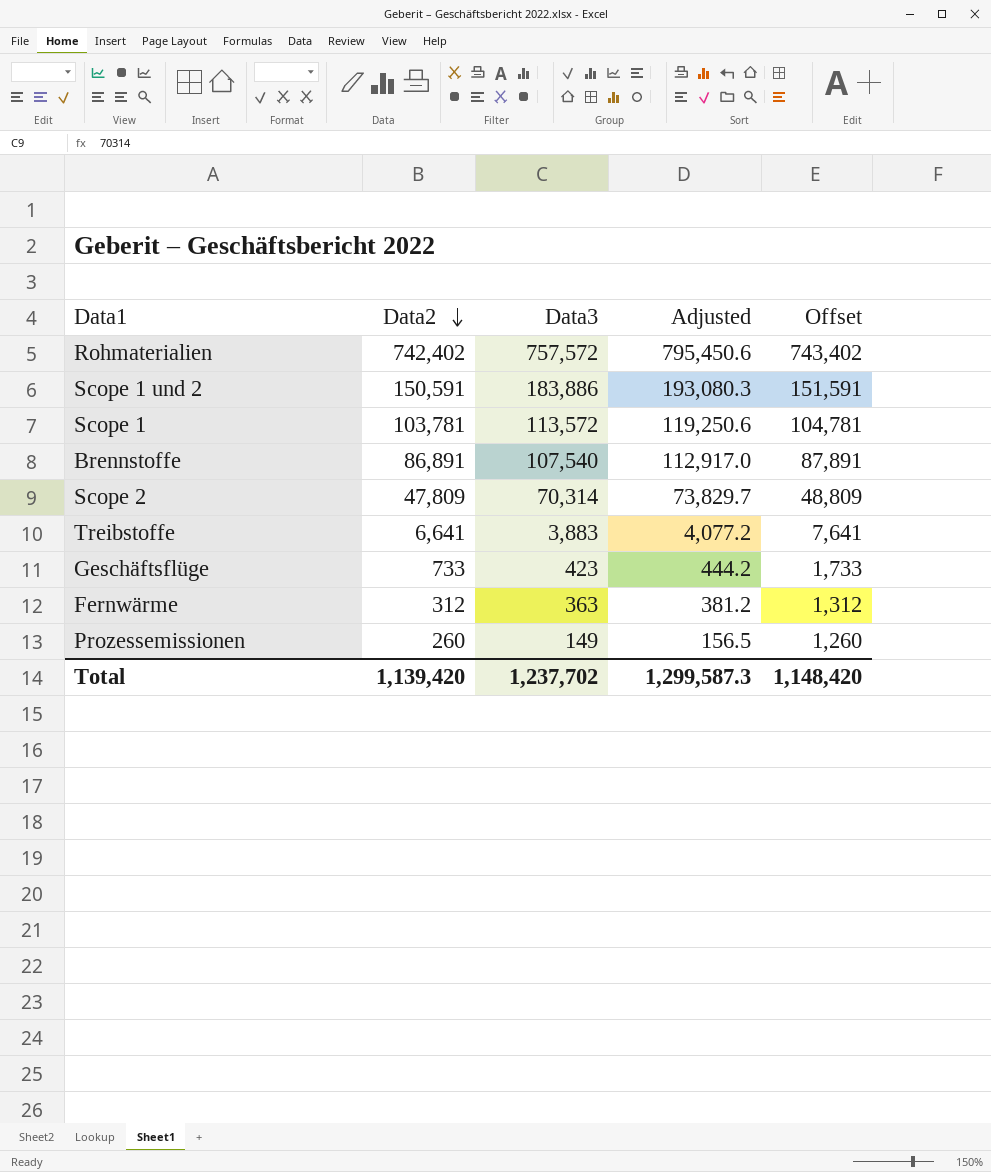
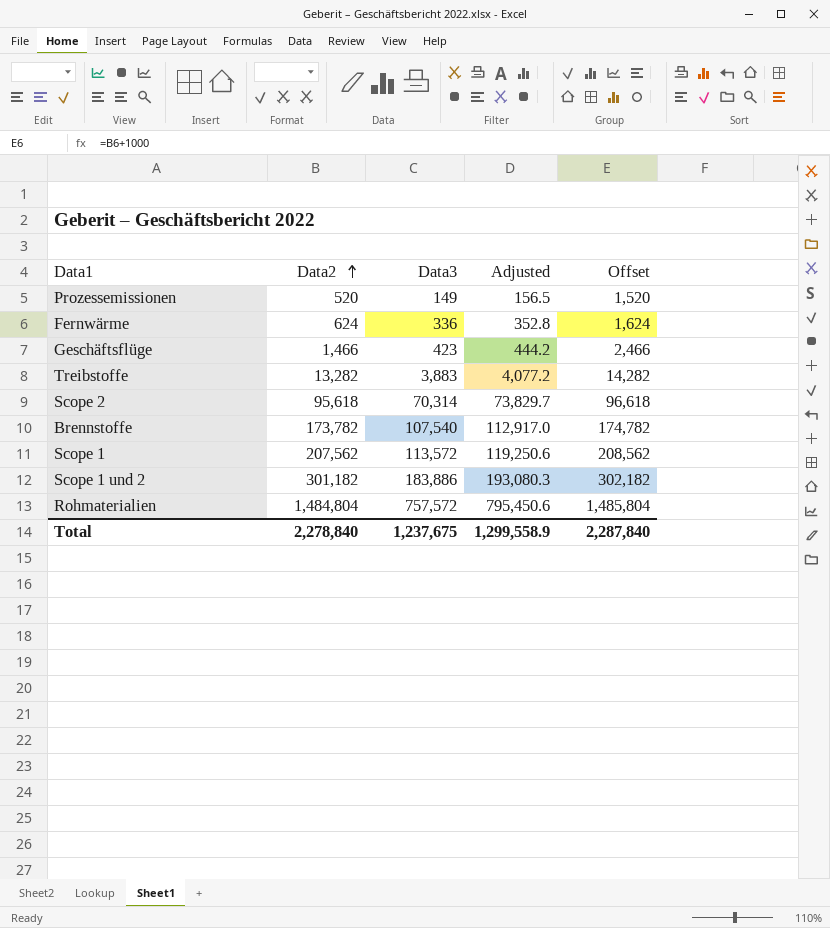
row order: Data2 descending -> Data2 ascending
Prozessemissionen | Data2: 260 -> 520
Prozessemissionen | Offset: 1,260 -> 1,520
Fernwärme | Data2: 312 -> 624
Fernwärme | Data3: 363 -> 336
Fernwärme | Adjusted: 381.2 -> 352.8
Fernwärme | Offset: 1,312 -> 1,624
Geschäftsflüge | Data2: 733 -> 1,466
Geschäftsflüge | Offset: 1,733 -> 2,466
Treibstoffe | Data2: 6,641 -> 13,282
Treibstoffe | Offset: 7,641 -> 14,282
Scope 2 | Data2: 47,809 -> 95,618
Scope 2 | Offset: 48,809 -> 96,618
Brennstoffe | Data2: 86,891 -> 173,782
Brennstoffe | Offset: 87,891 -> 174,782
Scope 1 | Data2: 103,781 -> 207,562
Scope 1 | Offset: 104,781 -> 208,562
Scope 1 und 2 | Data2: 150,591 -> 301,182
Scope 1 und 2 | Offset: 151,591 -> 302,182
Rohmaterialien | Data2: 742,402 -> 1,484,804
Rohmaterialien | Offset: 743,402 -> 1,485,804
Total | Data2: 1,139,420 -> 2,278,840
Total | Data3: 1,237,702 -> 1,237,675
Total | Adjusted: 1,299,587.3 -> 1,299,558.9
Total | Offset: 1,148,420 -> 2,287,840

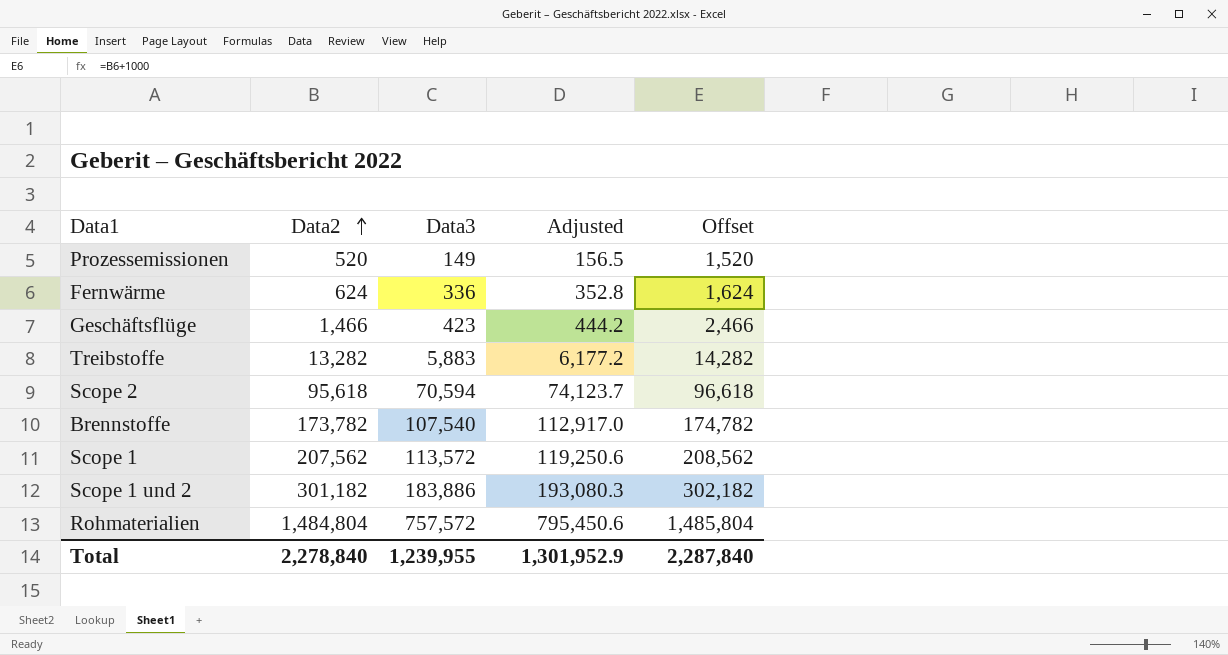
Treibstoffe | Data3: 3,883 -> 5,883
Treibstoffe | Adjusted: 4,077.2 -> 6,177.2
Scope 2 | Data3: 70,314 -> 70,594
Scope 2 | Adjusted: 73,829.7 -> 74,123.7
Total | Data3: 1,237,675 -> 1,239,955
Total | Adjusted: 1,299,558.9 -> 1,301,952.9

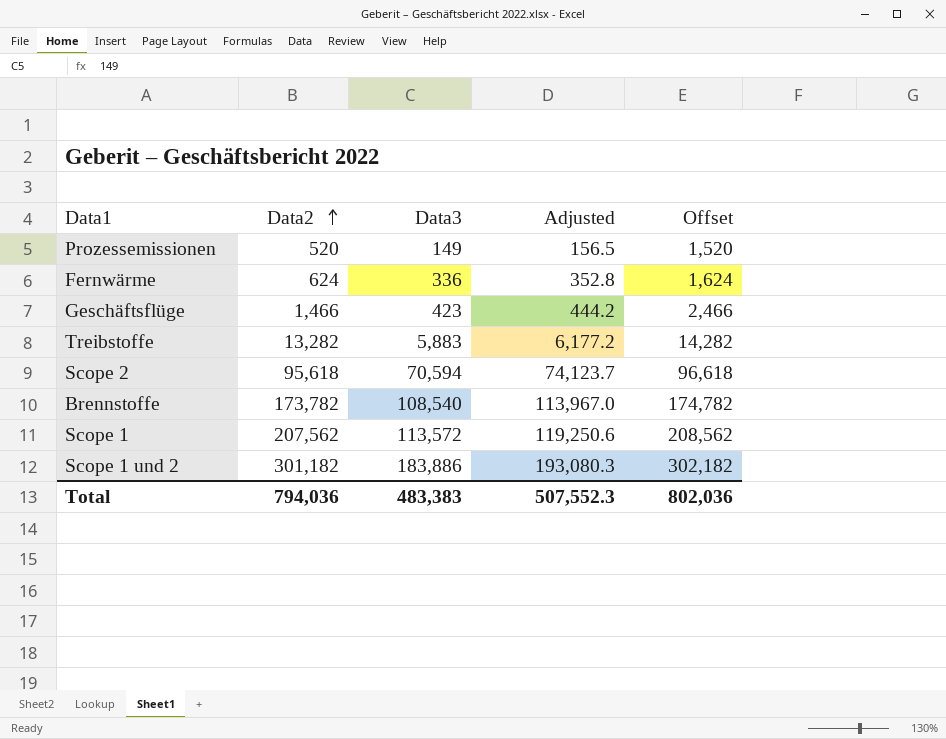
row Rohmaterialien: 1,484,804 | 757,572 | 795,450.6 | 1,485,804 -> none
Brennstoffe | Data3: 107,540 -> 108,540
Brennstoffe | Adjusted: 112,917.0 -> 113,967.0
Total | Data2: 2,278,840 -> 794,036
Total | Data3: 1,239,955 -> 483,383
Total | Adjusted: 1,301,952.9 -> 507,552.3
Total | Offset: 2,287,840 -> 802,036

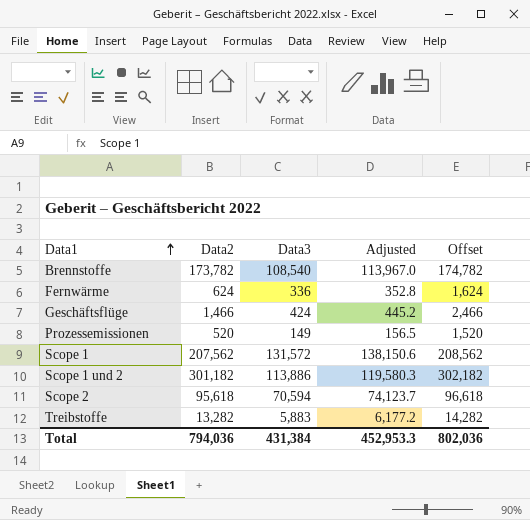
row order: Data2 ascending -> Data1 ascending
Geschäftsflüge | Data3: 423 -> 424
Geschäftsflüge | Adjusted: 444.2 -> 445.2
Scope 1 | Data3: 113,572 -> 131,572
Scope 1 | Adjusted: 119,250.6 -> 138,150.6
Scope 1 und 2 | Data3: 183,886 -> 113,886
Scope 1 und 2 | Adjusted: 193,080.3 -> 119,580.3
Total | Data3: 483,383 -> 431,384
Total | Adjusted: 507,552.3 -> 452,953.3

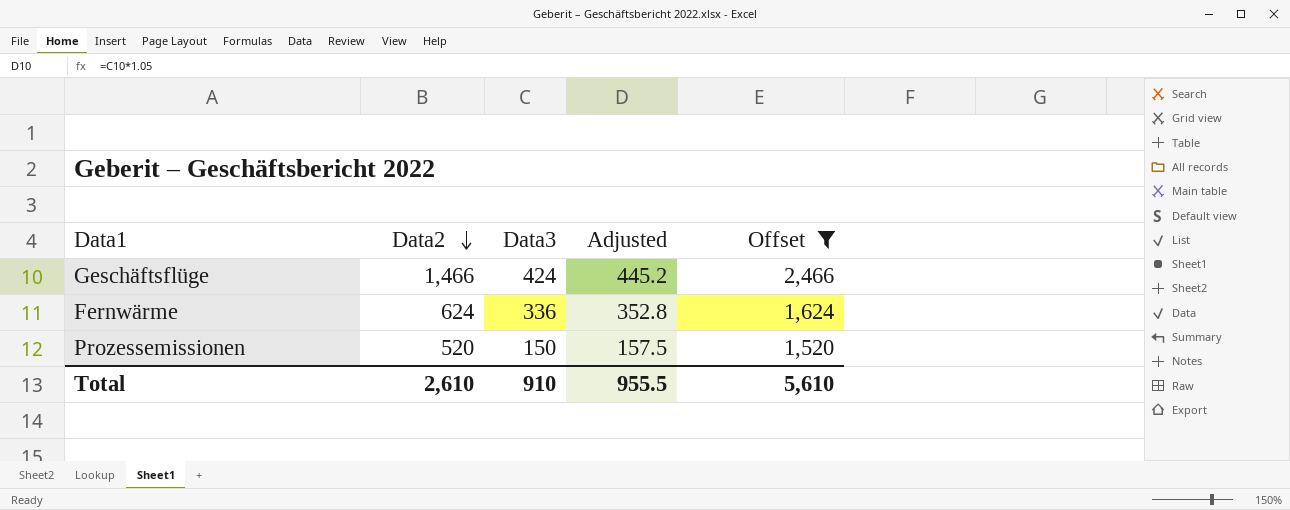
filter: none -> Offset <= 2,466
row order: Data1 ascending -> Data2 descending
Prozessemissionen | Data3: 149 -> 150
Prozessemissionen | Adjusted: 156.5 -> 157.5
Total | Data2: 794,036 -> 2,610
Total | Data3: 431,384 -> 910
Total | Adjusted: 452,953.3 -> 955.5
Total | Offset: 802,036 -> 5,610

